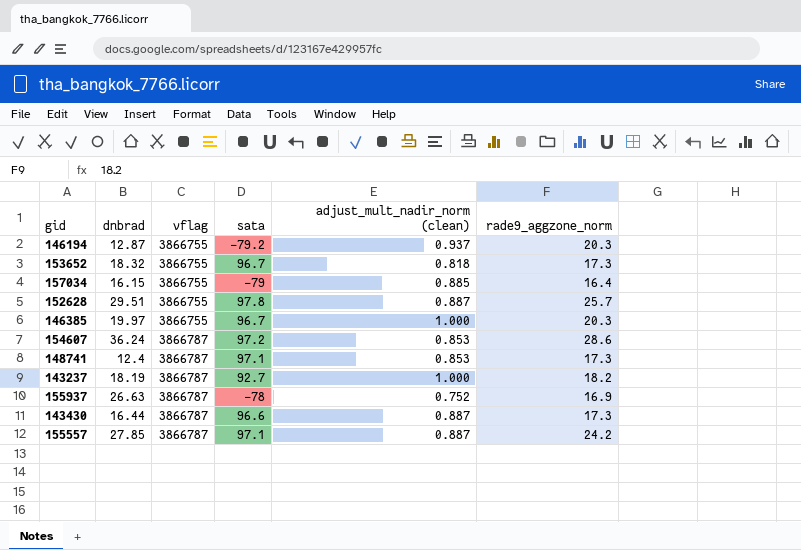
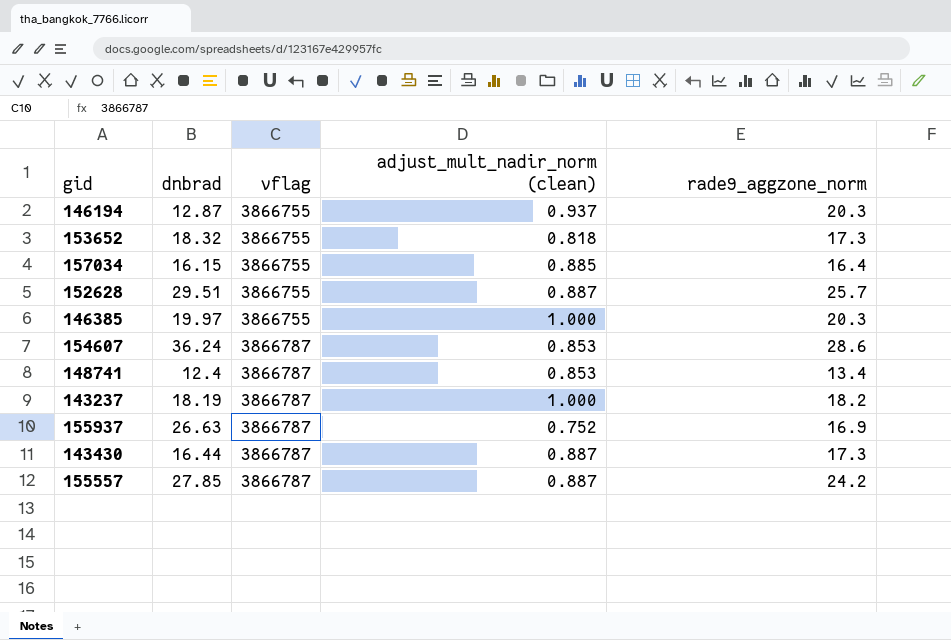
column sata | position: 4 -> none
148741 | rade9_aggzone_norm: 17.3 -> 13.4

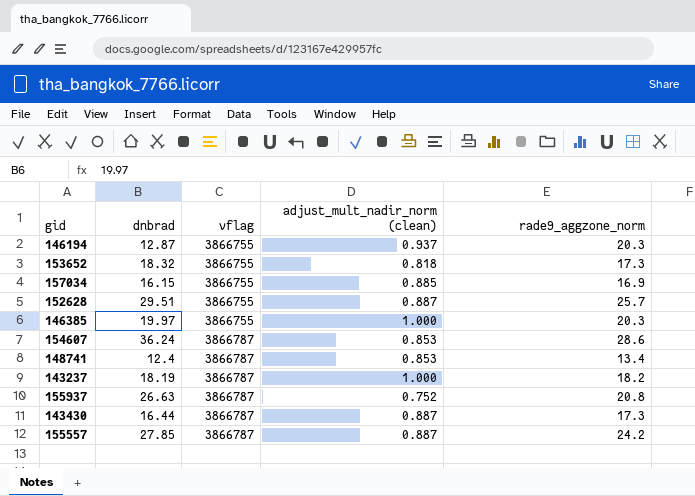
157034 | rade9_aggzone_norm: 16.4 -> 16.9
155937 | rade9_aggzone_norm: 16.9 -> 20.8

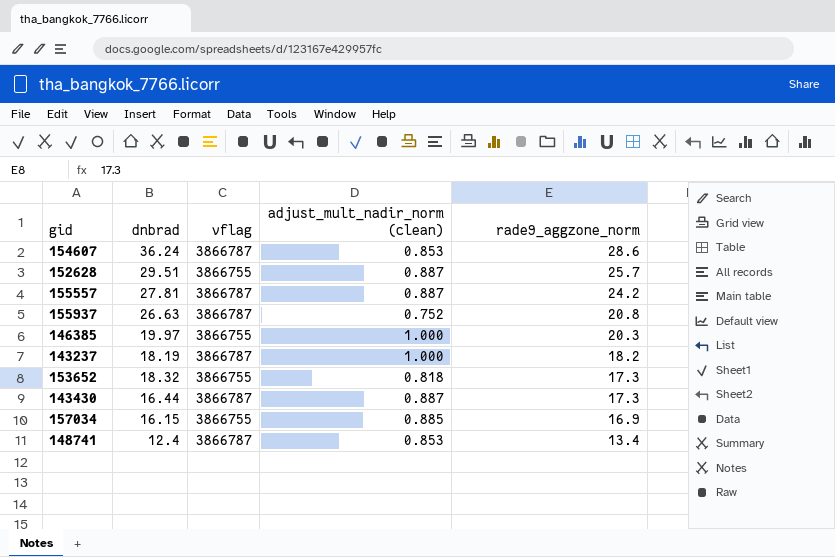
row order: vflag ascending -> rade9_aggzone_norm descending
row 146194: 12.87 | 3866755 | 0.937 | 20.3 -> none
155557 | dnbrad: 27.85 -> 27.81

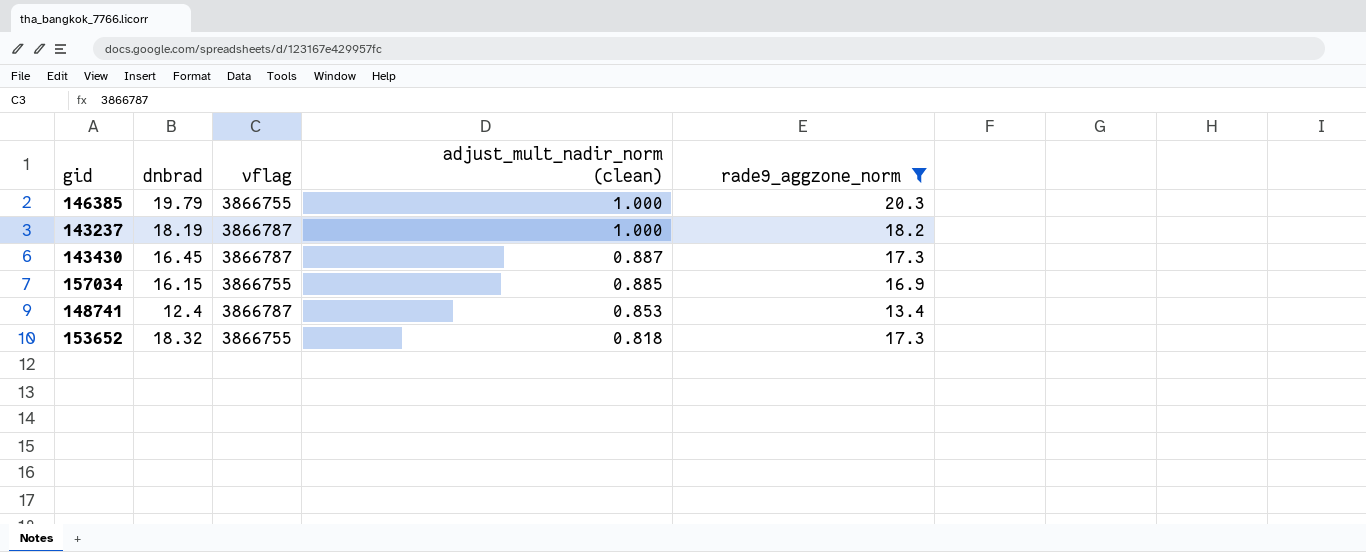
filter: none -> rade9_aggzone_norm <= 20.3
row order: rade9_aggzone_norm descending -> adjust_mult_nadir_norm (clean) descending
146385 | dnbrad: 19.97 -> 19.79
143430 | dnbrad: 16.44 -> 16.45

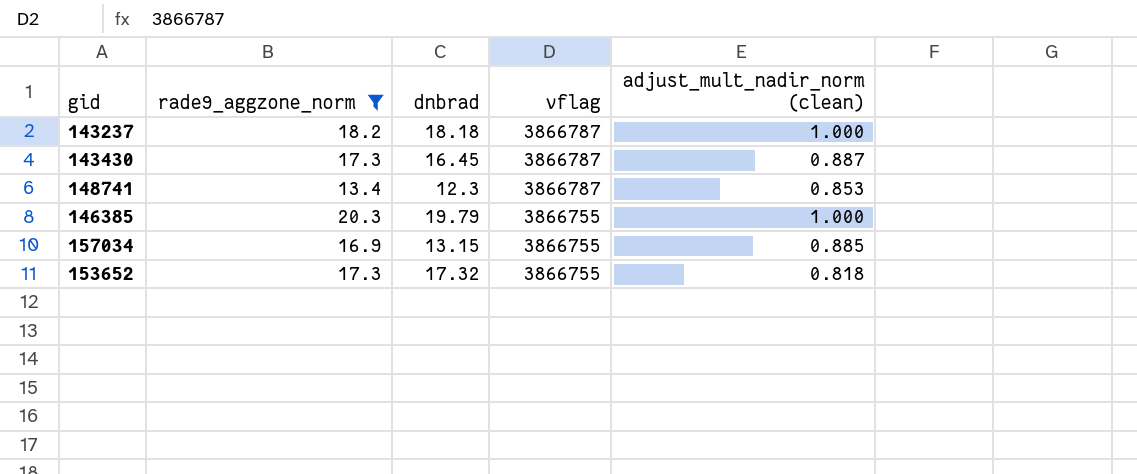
row order: adjust_mult_nadir_norm (clean) descending -> vflag descending
column rade9_aggzone_norm | position: 5 -> 2
143237 | dnbrad: 18.19 -> 18.18
148741 | dnbrad: 12.4 -> 12.3
157034 | dnbrad: 16.15 -> 13.15
153652 | dnbrad: 18.32 -> 17.32

